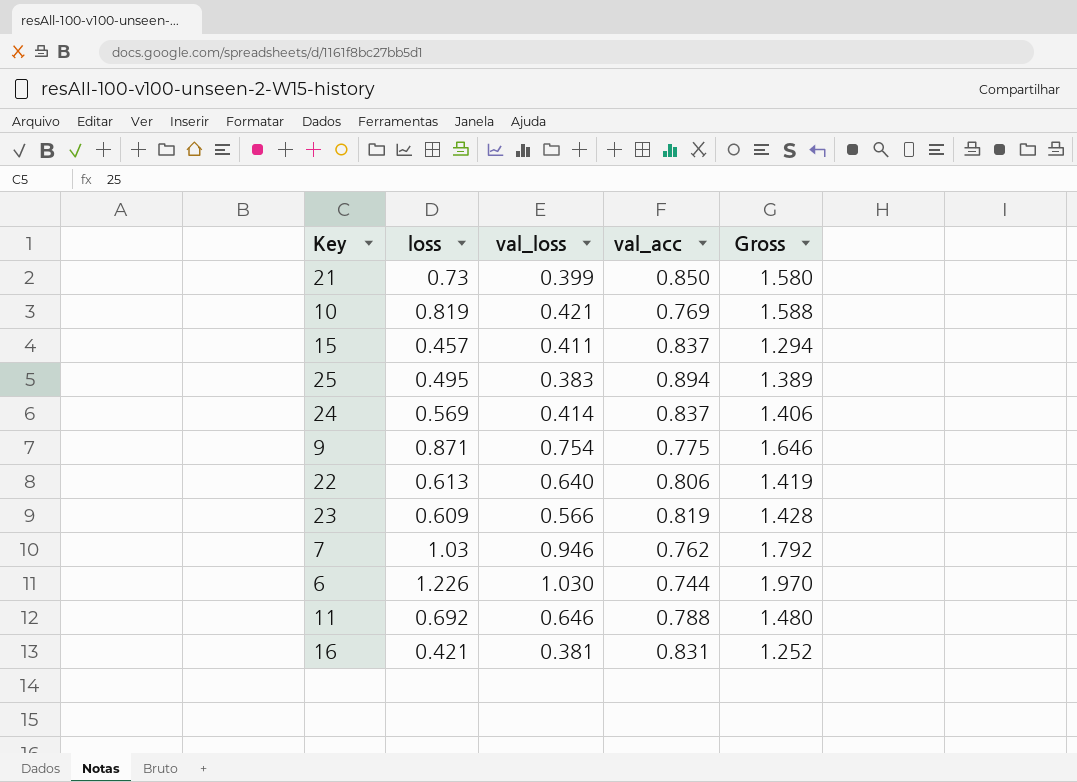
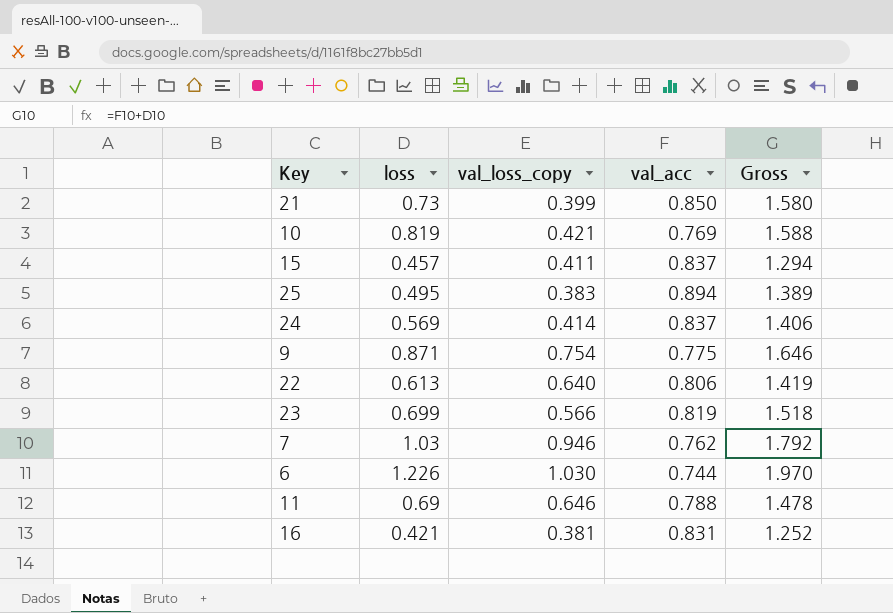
column name: val_loss -> val_loss_copy
23 | loss: 0.609 -> 0.699
23 | Gross: 1.428 -> 1.518
11 | loss: 0.692 -> 0.69
11 | Gross: 1.480 -> 1.478

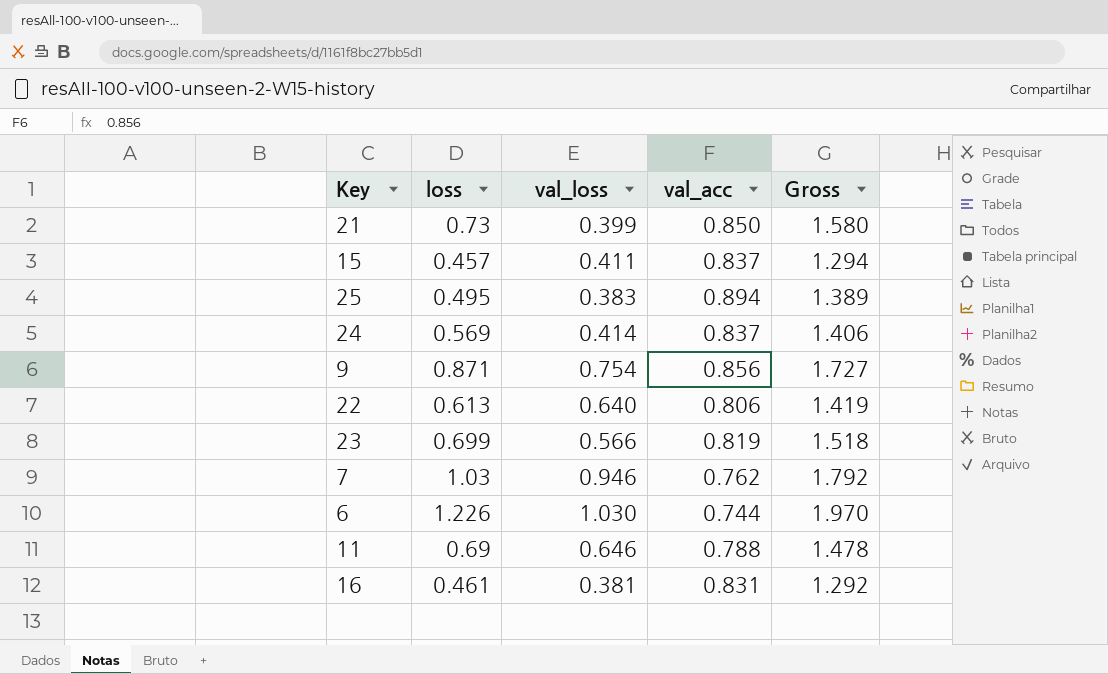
column name: val_loss_copy -> val_loss
row 10: 0.819 | 0.421 | 0.769 | 1.588 -> none
9 | val_acc: 0.775 -> 0.856
9 | Gross: 1.646 -> 1.727
16 | loss: 0.421 -> 0.461
16 | Gross: 1.252 -> 1.292

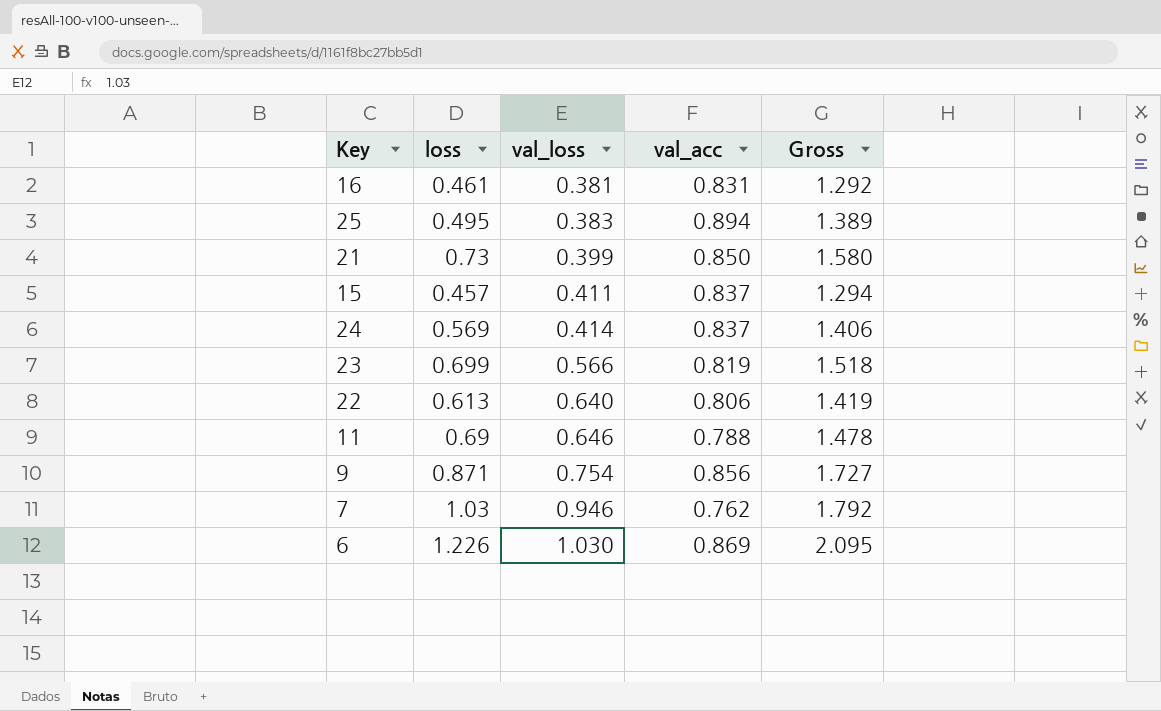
row order: none -> val_loss ascending
6 | val_acc: 0.744 -> 0.869
6 | Gross: 1.970 -> 2.095

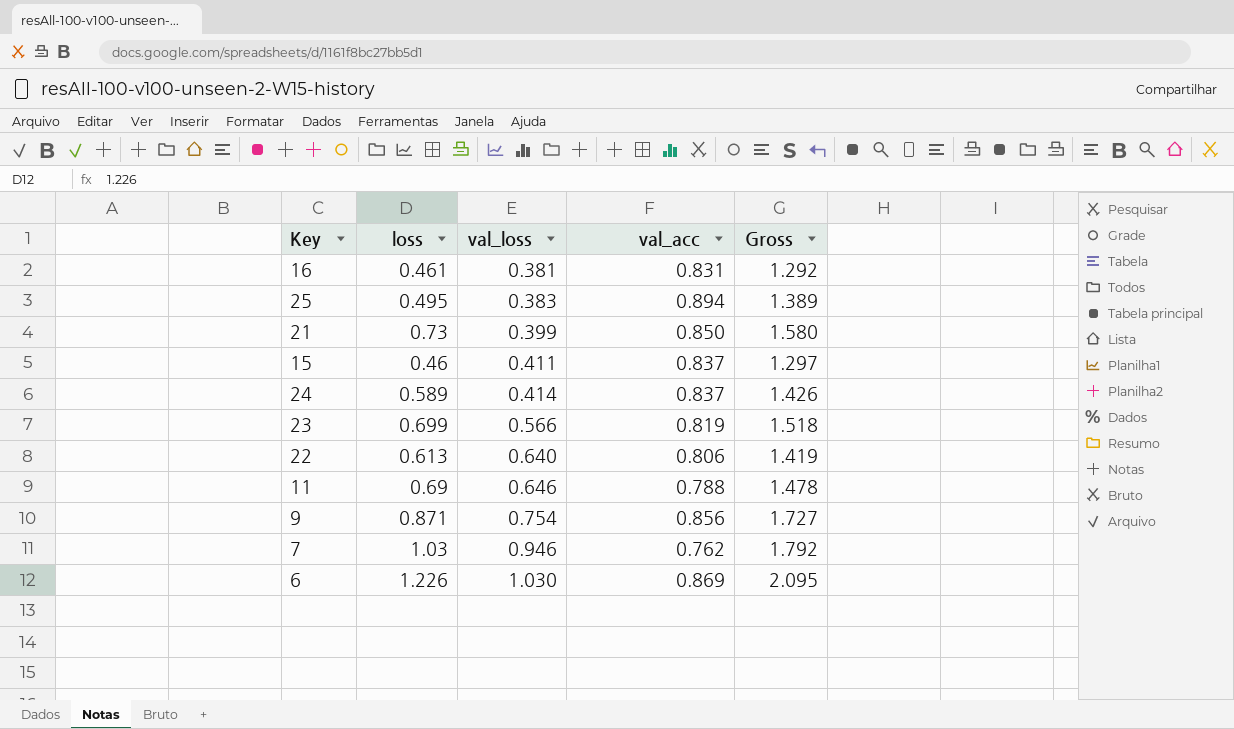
15 | loss: 0.457 -> 0.46
15 | Gross: 1.294 -> 1.297
24 | loss: 0.569 -> 0.589
24 | Gross: 1.406 -> 1.426

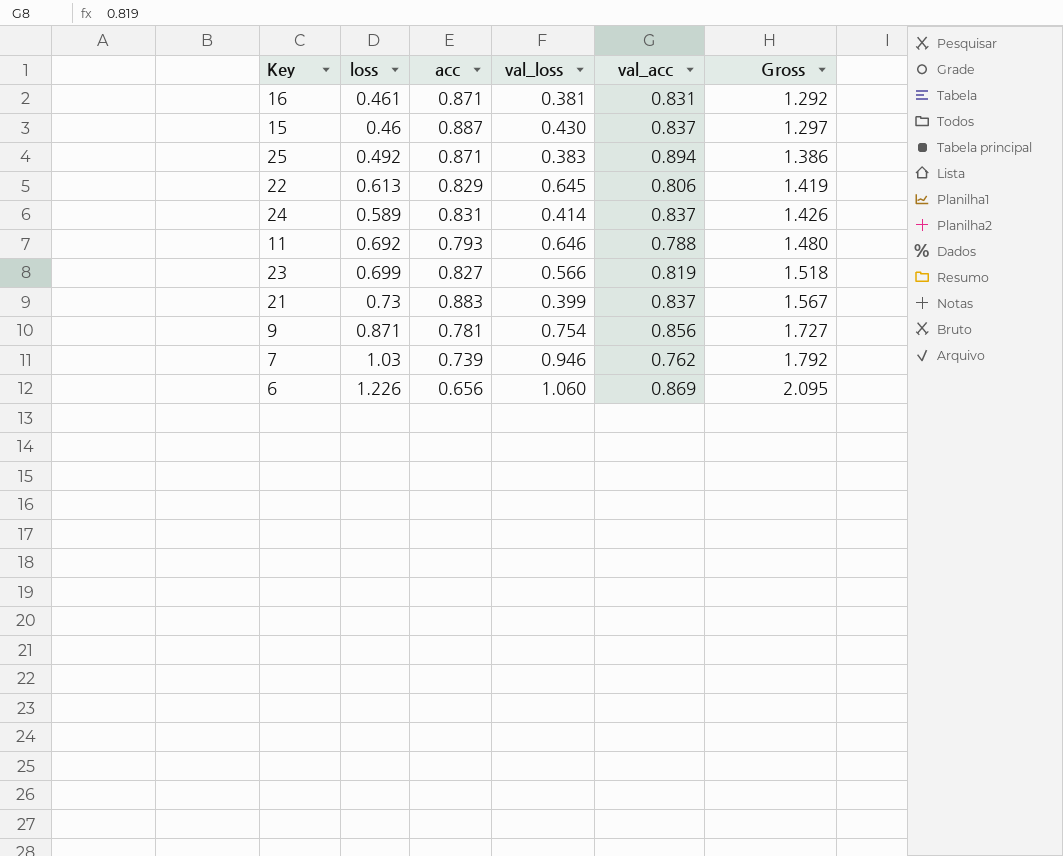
row order: val_loss ascending -> Gross ascending
column acc | position: none -> 3
15 | val_loss: 0.411 -> 0.430
25 | loss: 0.495 -> 0.492
25 | Gross: 1.389 -> 1.386
22 | val_loss: 0.640 -> 0.645
11 | loss: 0.69 -> 0.692
11 | Gross: 1.478 -> 1.480
21 | val_acc: 0.850 -> 0.837
21 | Gross: 1.580 -> 1.567
6 | val_loss: 1.030 -> 1.060

